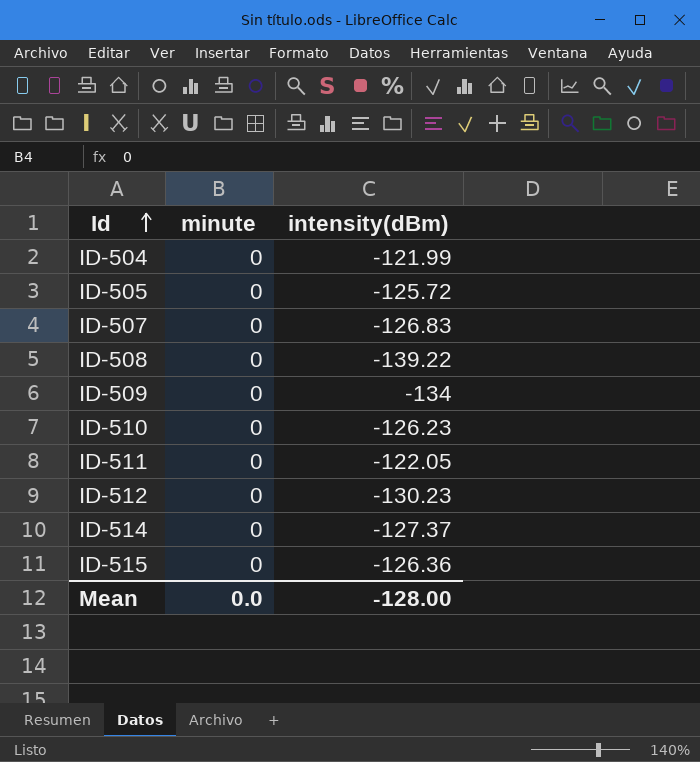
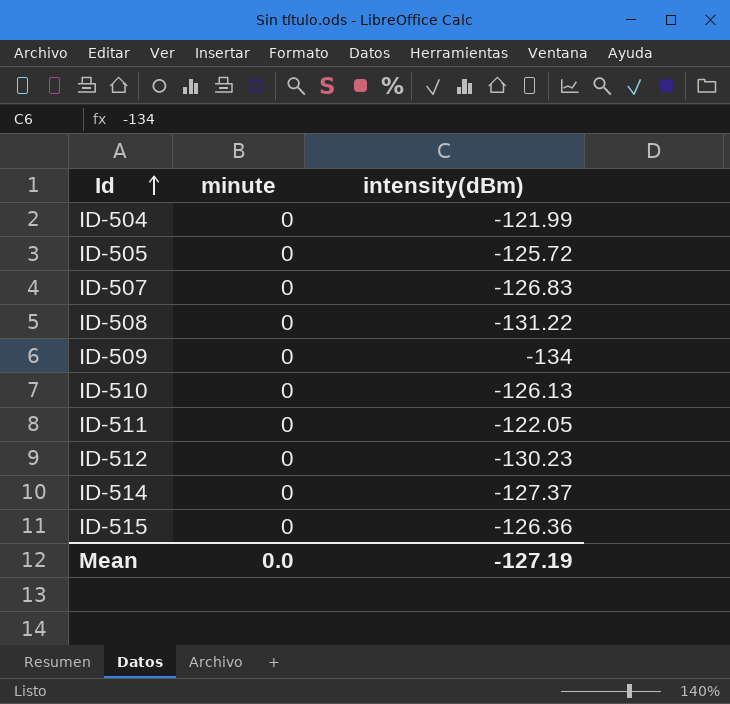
ID-508 | intensity(dBm): -139.22 -> -131.22
ID-510 | intensity(dBm): -126.23 -> -126.13
Mean | intensity(dBm): -128.00 -> -127.19

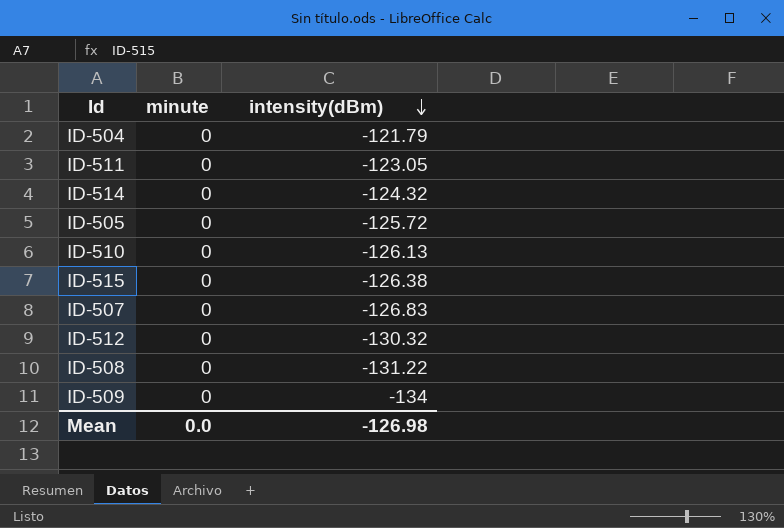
row order: Id ascending -> intensity(dBm) descending
ID-504 | intensity(dBm): -121.99 -> -121.79
ID-511 | intensity(dBm): -122.05 -> -123.05
ID-514 | intensity(dBm): -127.37 -> -124.32
ID-515 | intensity(dBm): -126.36 -> -126.38
ID-512 | intensity(dBm): -130.23 -> -130.32
Mean | intensity(dBm): -127.19 -> -126.98

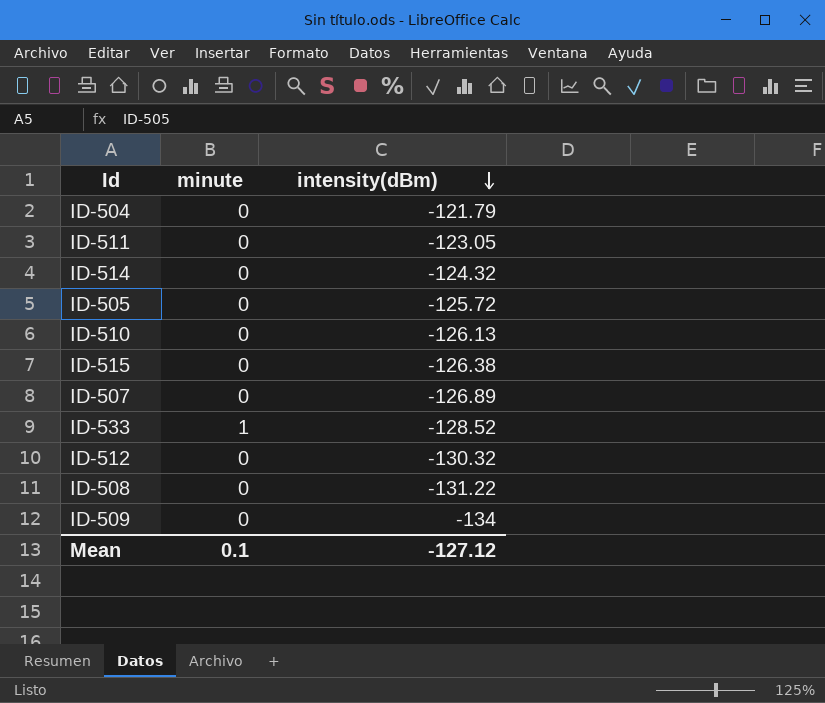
ID-507 | intensity(dBm): -126.83 -> -126.89
row ID-533: none -> 1 | -128.52
Mean | minute: 0.0 -> 0.1
Mean | intensity(dBm): -126.98 -> -127.12

